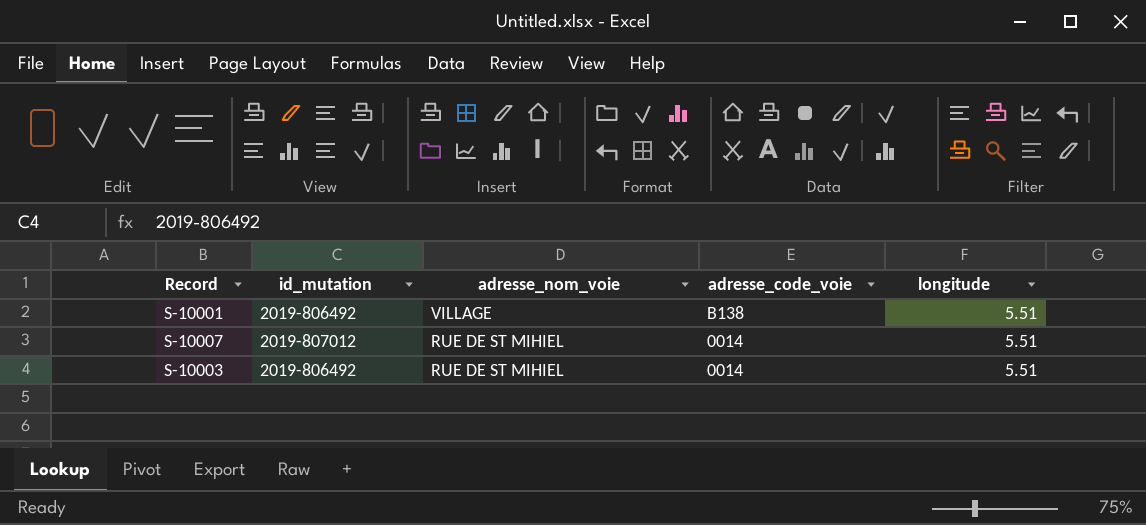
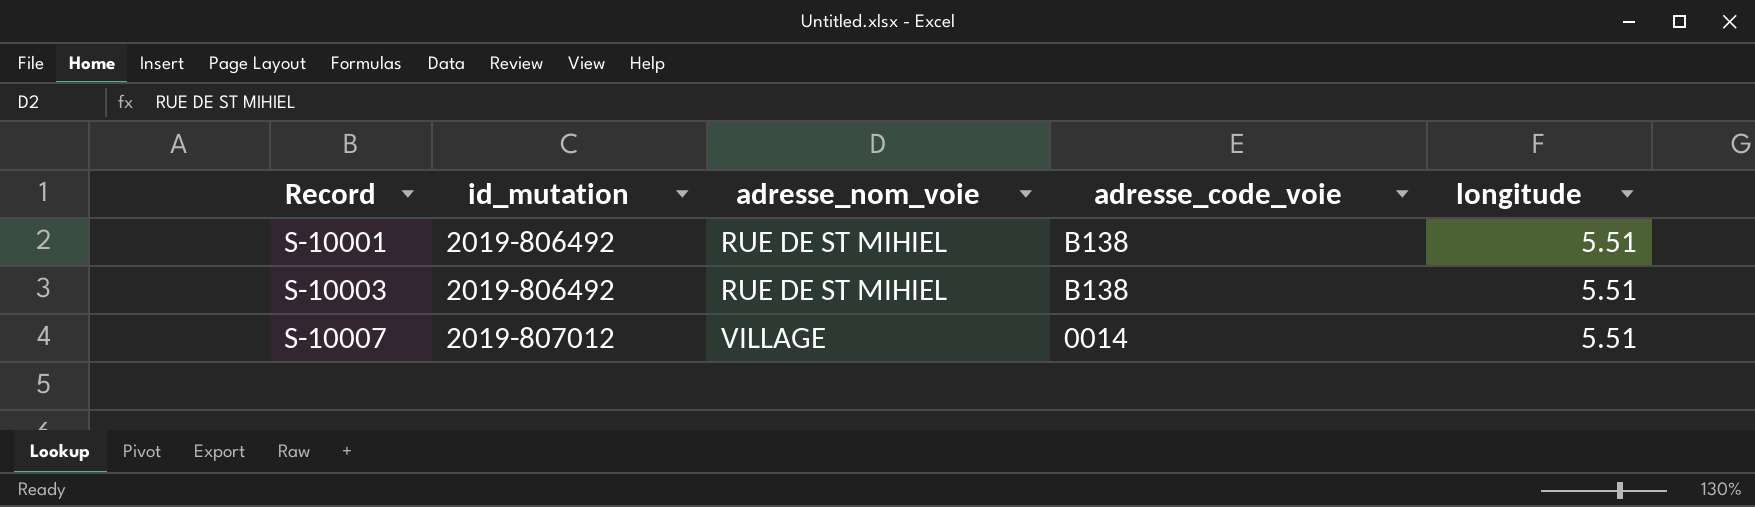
row order: adresse_nom_voie descending -> Record ascending
S-10001 | adresse_nom_voie: VILLAGE -> RUE DE ST MIHIEL
S-10003 | adresse_code_voie: 0014 -> B138
S-10007 | adresse_nom_voie: RUE DE ST MIHIEL -> VILLAGE

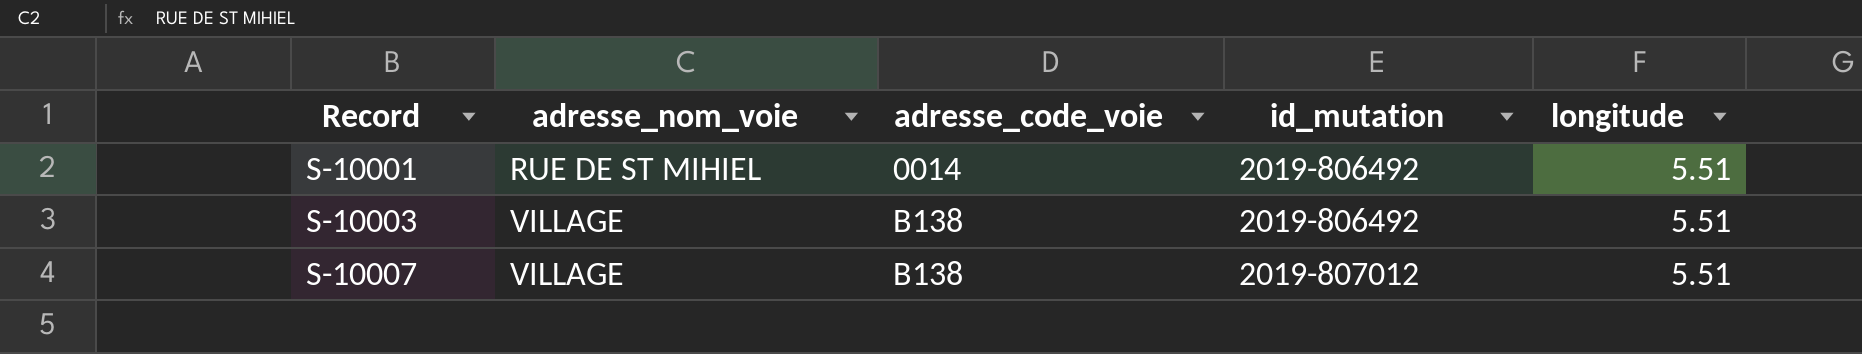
column id_mutation | position: 2 -> 4
S-10001 | adresse_code_voie: B138 -> 0014
S-10003 | adresse_nom_voie: RUE DE ST MIHIEL -> VILLAGE
S-10007 | adresse_code_voie: 0014 -> B138

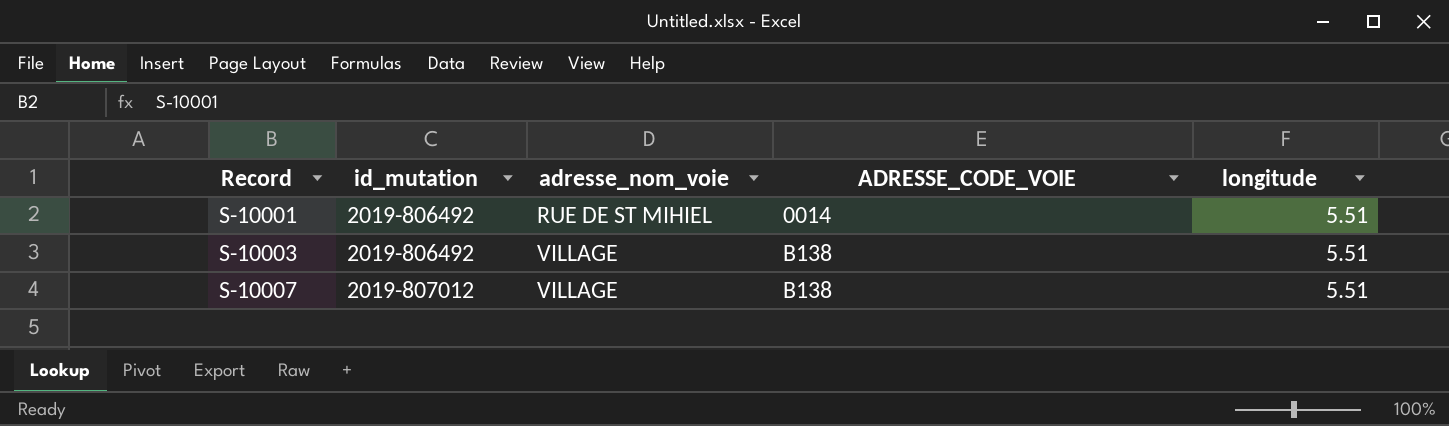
column id_mutation | position: 4 -> 2
column name: adresse_code_voie -> ADRESSE_CODE_VOIE

